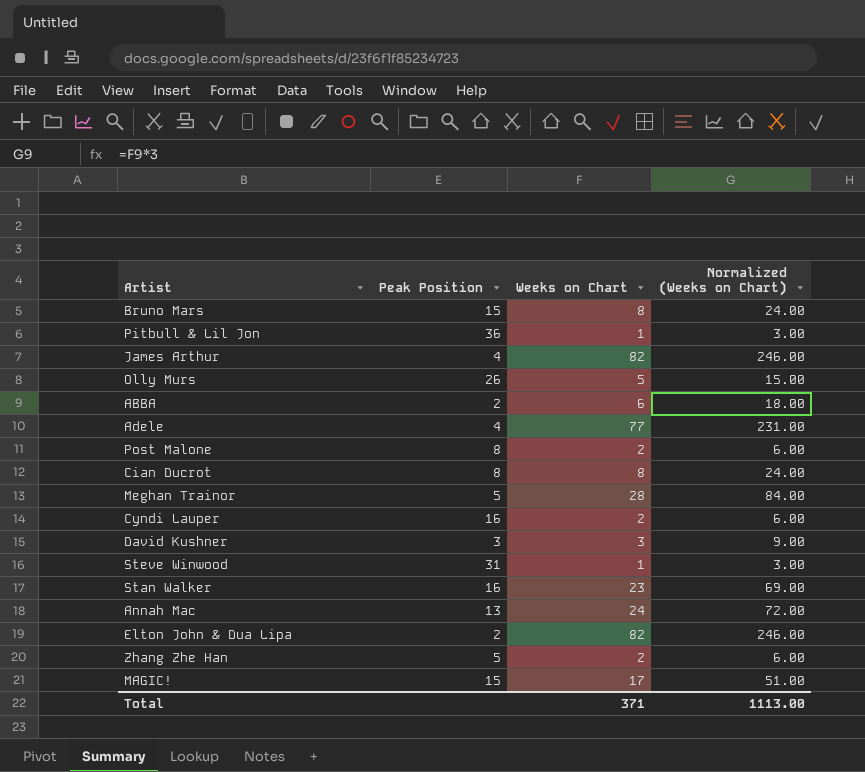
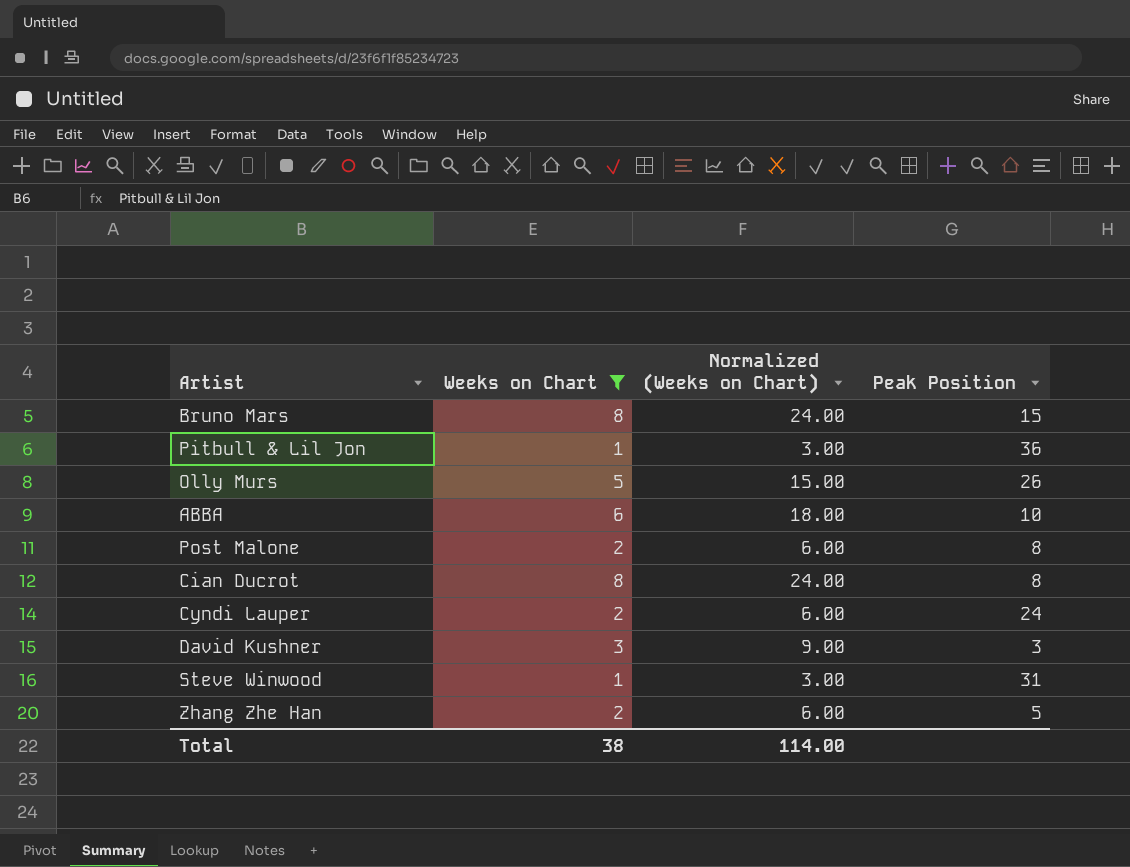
filter: none -> Weeks on Chart <= 8
column Peak Position | position: 2 -> 4
ABBA | Peak Position: 2 -> 10
Cyndi Lauper | Peak Position: 16 -> 24
Total | Weeks on Chart: 371 -> 38
Total | Normalized (Weeks on Chart): 1113.00 -> 114.00

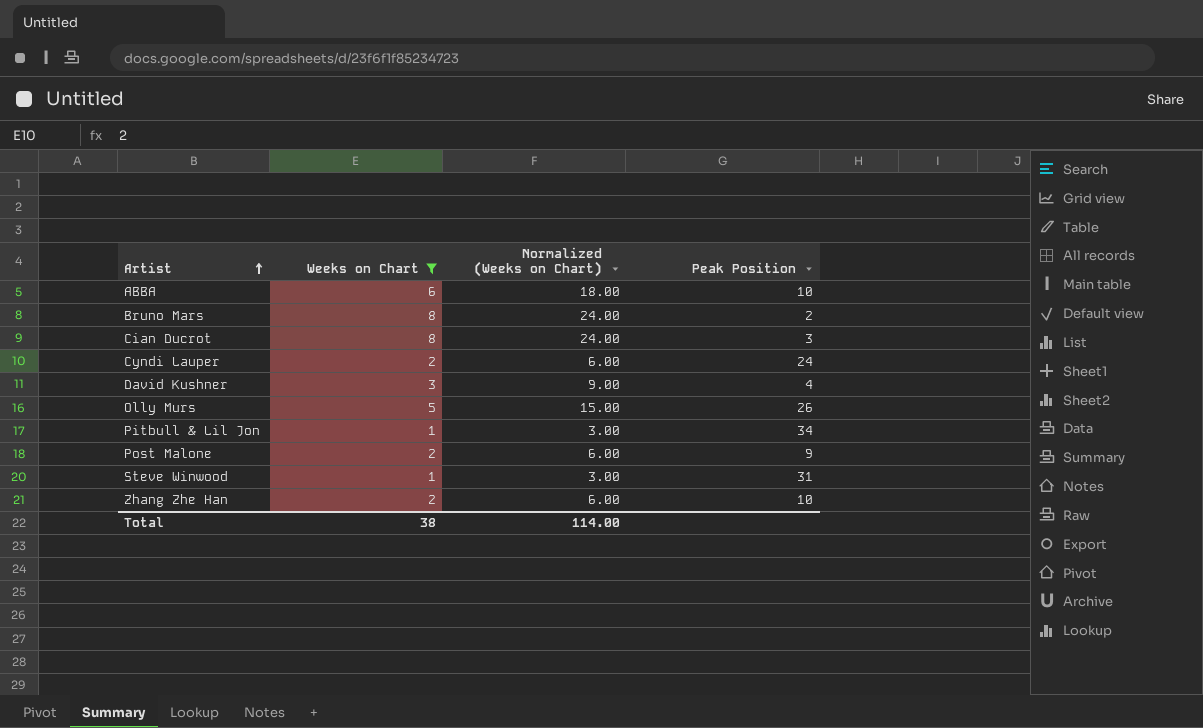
row order: none -> Artist ascending
Bruno Mars | Peak Position: 15 -> 2
Cian Ducrot | Peak Position: 8 -> 3
David Kushner | Peak Position: 3 -> 4
Pitbull & Lil Jon | Peak Position: 36 -> 34
Post Malone | Peak Position: 8 -> 9
Zhang Zhe Han | Peak Position: 5 -> 10

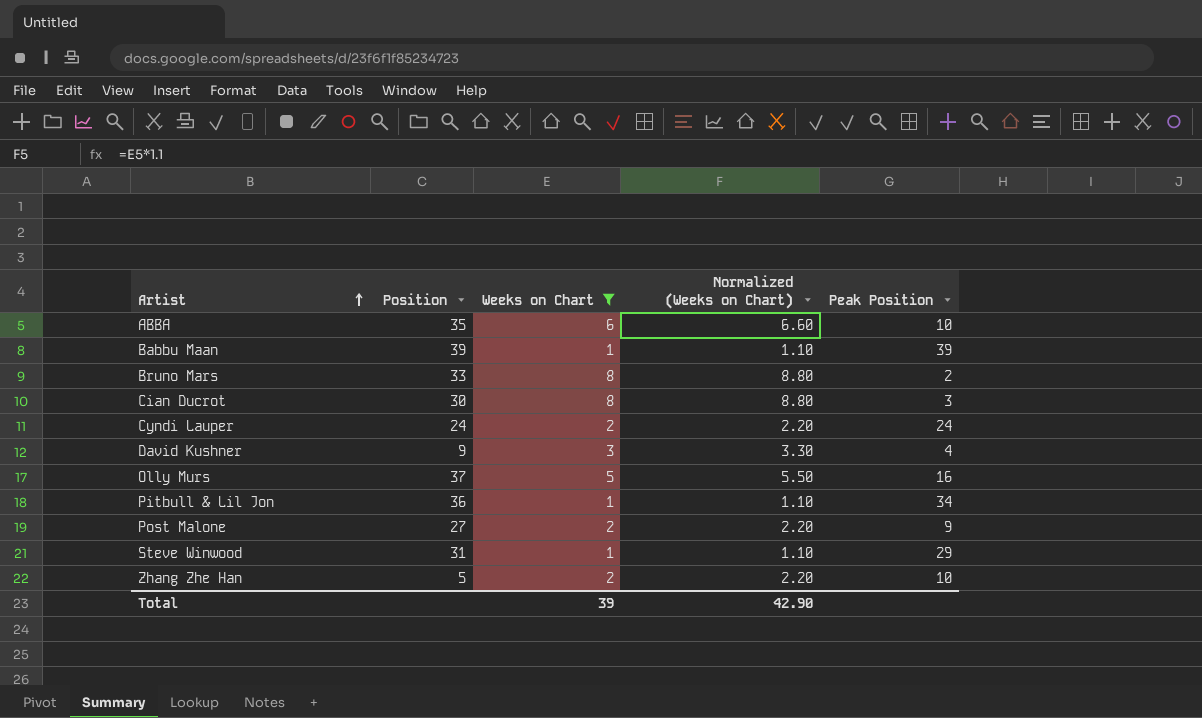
column Position | position: none -> 2
column Normalized (Weeks on Chart) | formula: [Weeks on Chart] * 3 -> [Weeks on Chart] * 1.1
row Babbu Maan: none -> 39 | 1 | 1.10 | 39
Olly Murs | Peak Position: 26 -> 16
Steve Winwood | Peak Position: 31 -> 29
Total | Weeks on Chart: 38 -> 39
Total | Normalized (Weeks on Chart): 114.00 -> 42.90

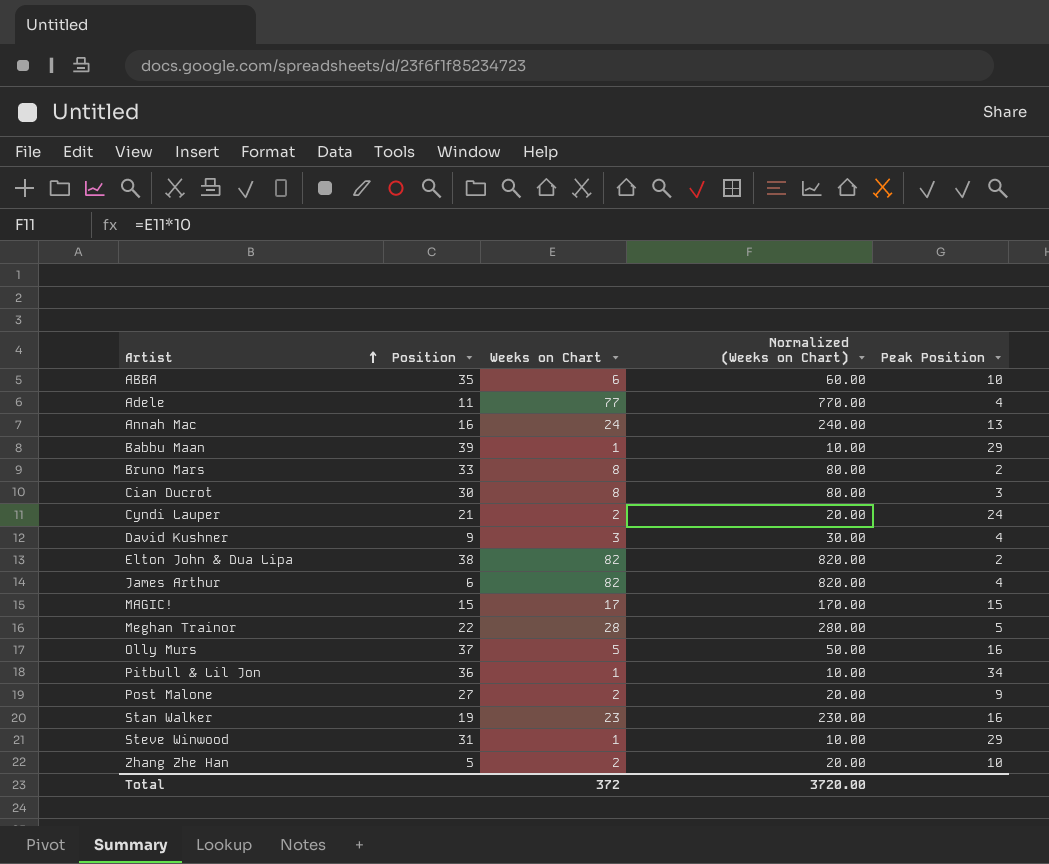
filter: Weeks on Chart <= 8 -> none
column Normalized (Weeks on Chart) | formula: [Weeks on Chart] * 1.1 -> [Weeks on Chart] * 10
Babbu Maan | Peak Position: 39 -> 29
Cyndi Lauper | Position: 24 -> 21
Total | Weeks on Chart: 39 -> 372
Total | Normalized (Weeks on Chart): 42.90 -> 3720.00

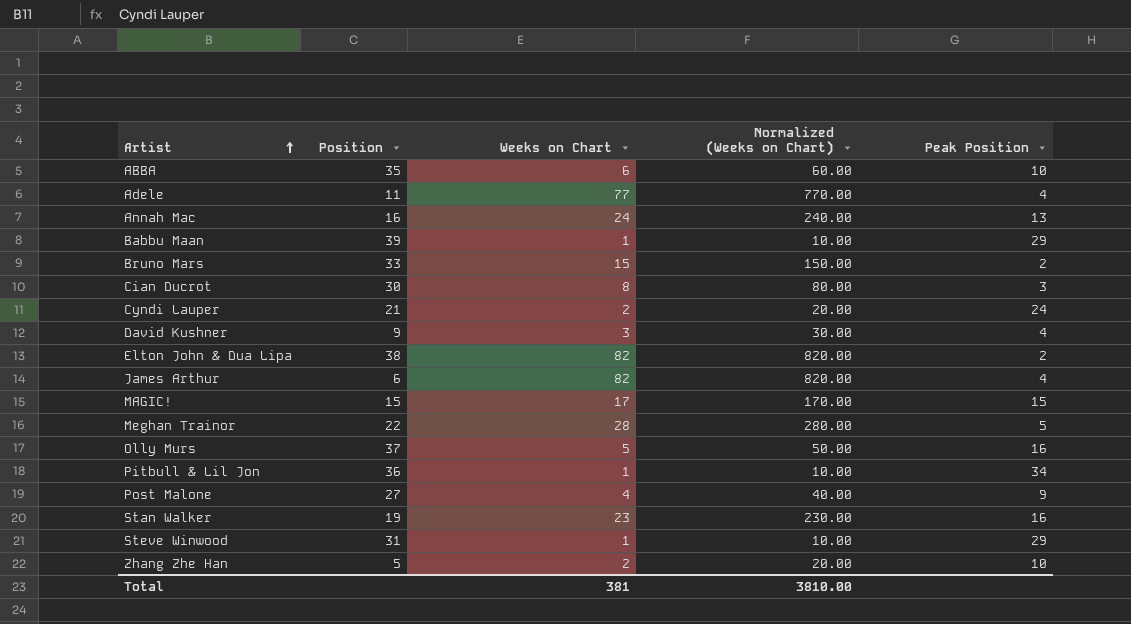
Bruno Mars | Weeks on Chart: 8 -> 15
Bruno Mars | Normalized (Weeks on Chart): 80.00 -> 150.00
Post Malone | Weeks on Chart: 2 -> 4
Post Malone | Normalized (Weeks on Chart): 20.00 -> 40.00
Total | Weeks on Chart: 372 -> 381
Total | Normalized (Weeks on Chart): 3720.00 -> 3810.00

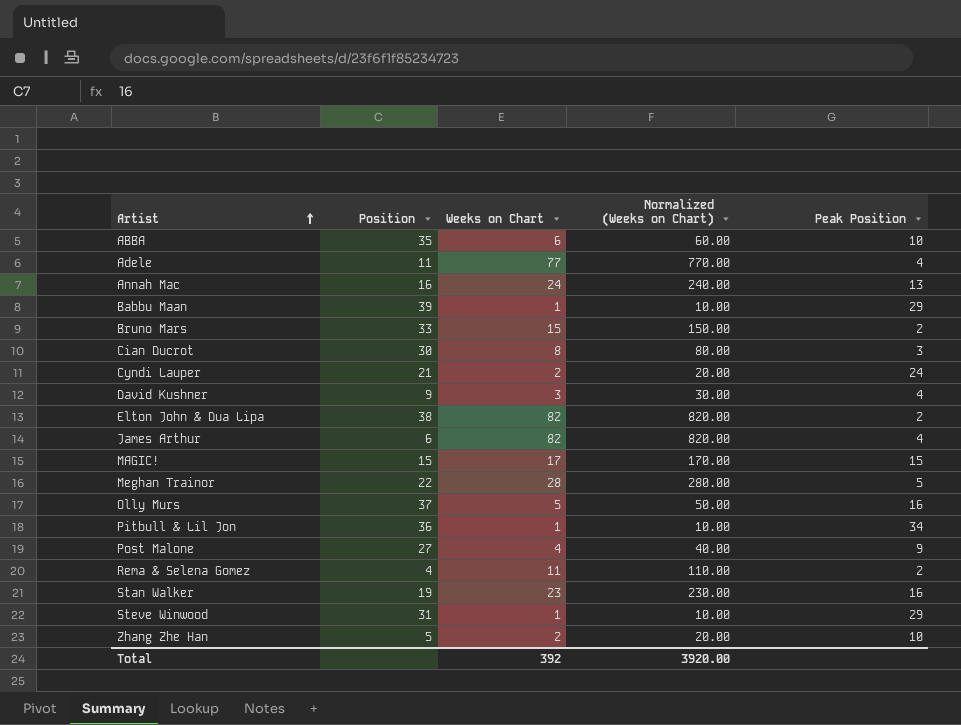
row Rema & Selena Gomez: none -> 4 | 11 | 110.00 | 2
Total | Weeks on Chart: 381 -> 392
Total | Normalized (Weeks on Chart): 3810.00 -> 3920.00

